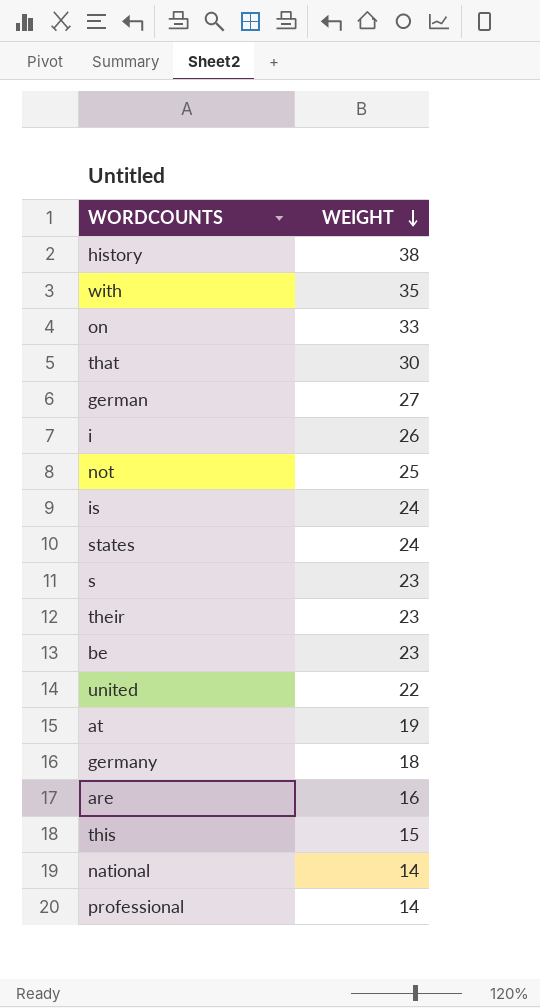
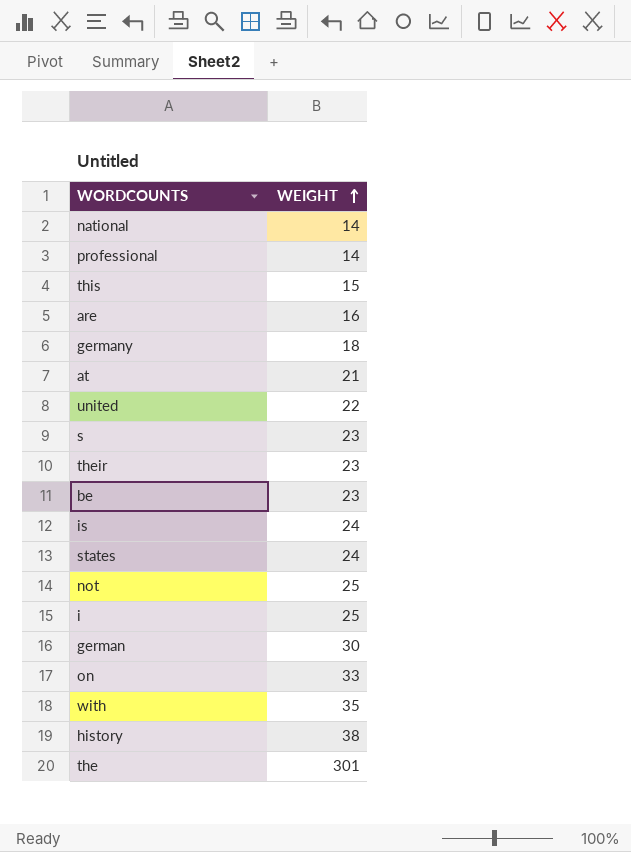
row order: WEIGHT descending -> WEIGHT ascending
row that: 30 -> none
at | WEIGHT: 19 -> 21
i | WEIGHT: 26 -> 25
german | WEIGHT: 27 -> 30
row the: none -> 301

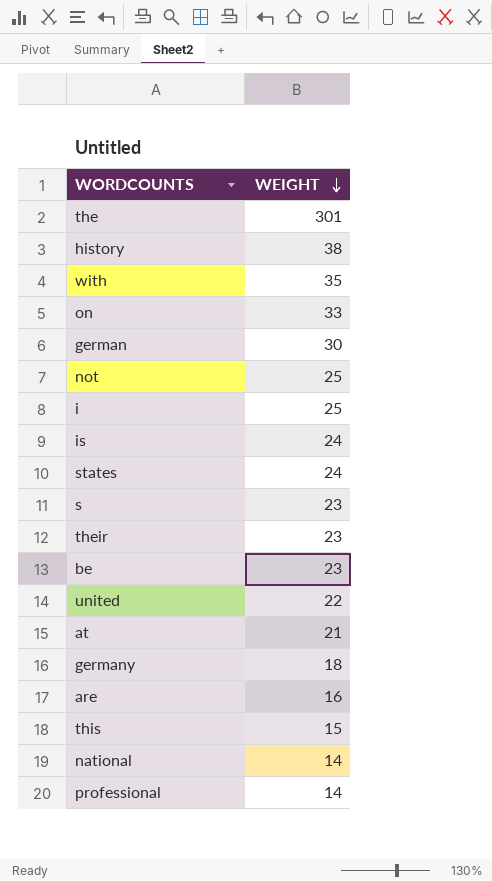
row order: WEIGHT ascending -> WEIGHT descending

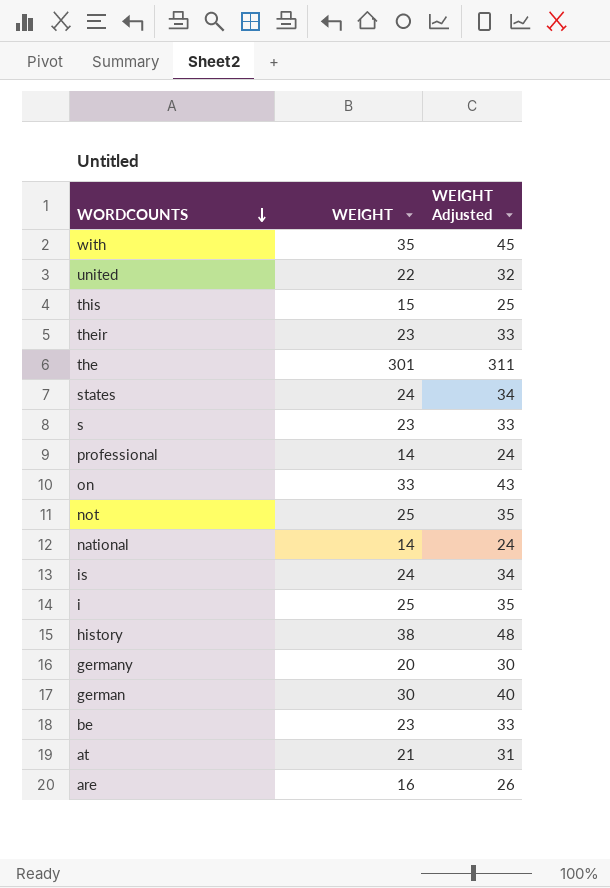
row order: WEIGHT descending -> WORDCOUNTS descending
column WEIGHT Adjusted | formula: none -> [WEIGHT] + 10
germany | WEIGHT: 18 -> 20

